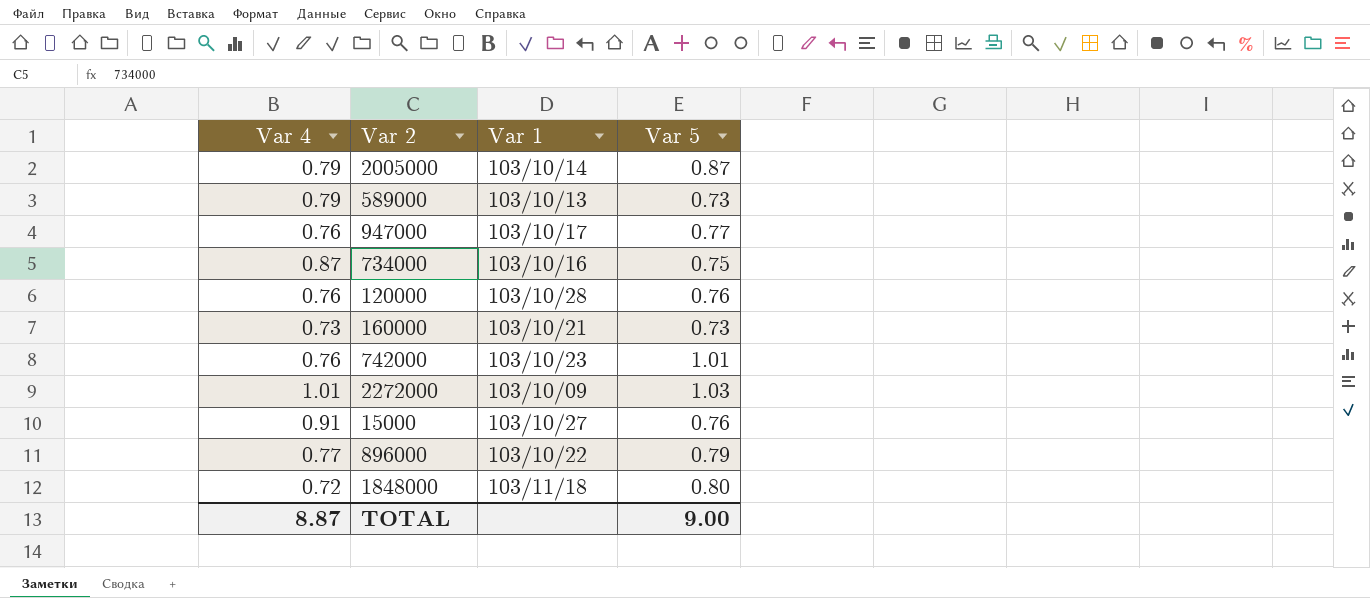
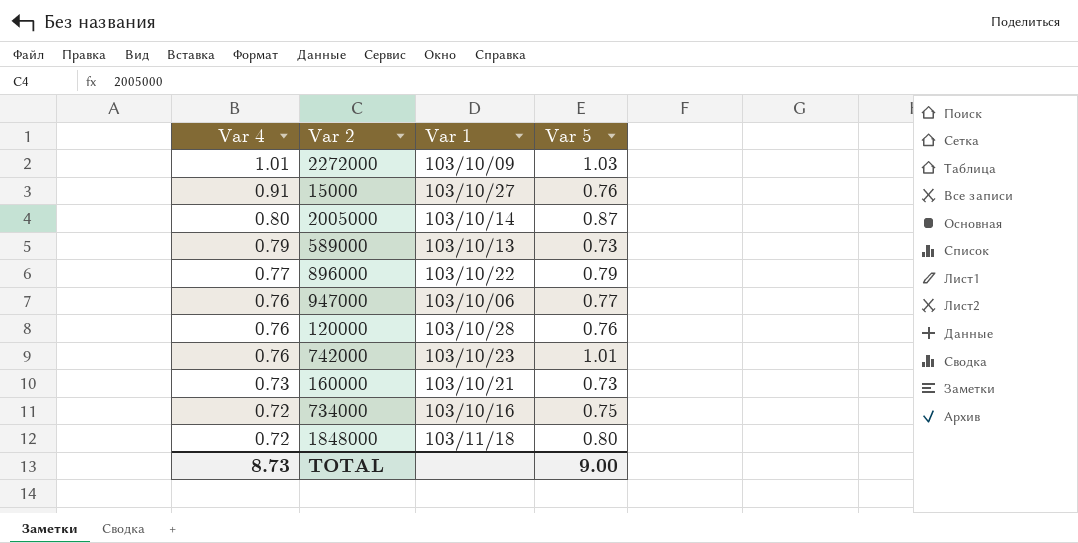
row order: none -> Var 4 descending
2005000 | Var 4: 0.79 -> 0.80
947000 | Var 1: 103/10/17 -> 103/10/06
734000 | Var 4: 0.87 -> 0.72
TOTAL | Var 4: 8.87 -> 8.73

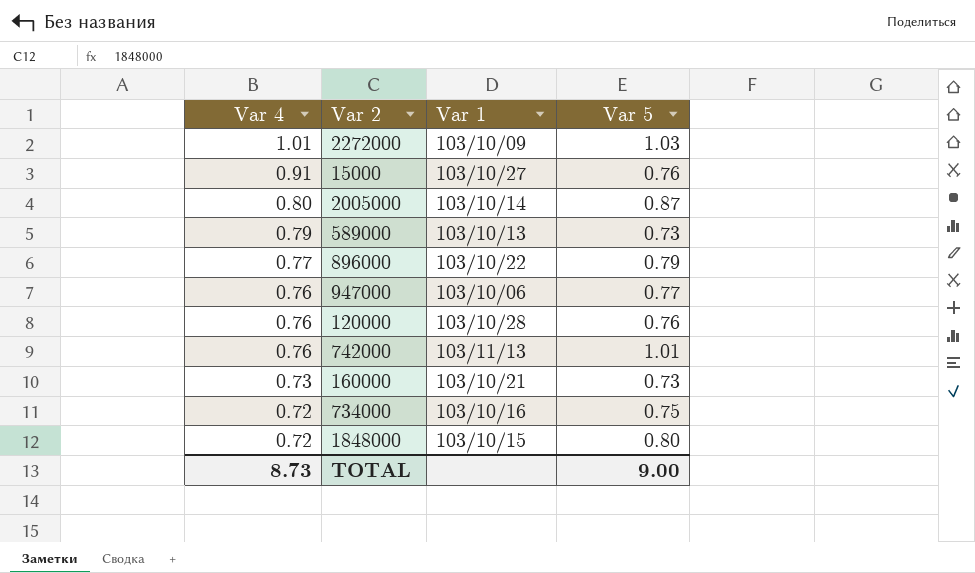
742000 | Var 1: 103/10/23 -> 103/11/13
1848000 | Var 1: 103/11/18 -> 103/10/15

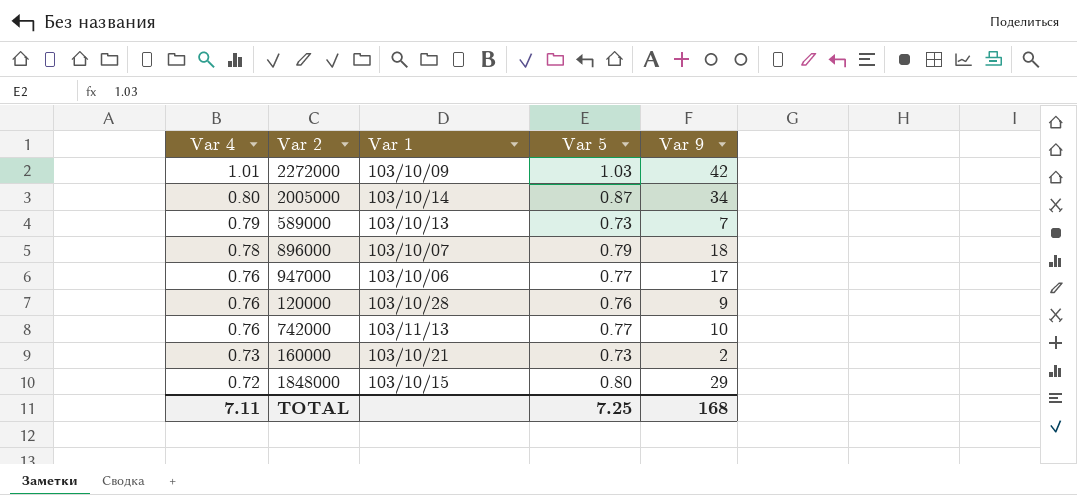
column Var 9 | position: none -> 5
row 15000: 0.91 | 103/10/27 | 0.76 -> none
row 734000: 0.72 | 103/10/16 | 0.75 -> none
896000 | Var 4: 0.77 -> 0.78
896000 | Var 1: 103/10/22 -> 103/10/07
742000 | Var 5: 1.01 -> 0.77
TOTAL | Var 4: 8.73 -> 7.11
TOTAL | Var 5: 9.00 -> 7.25

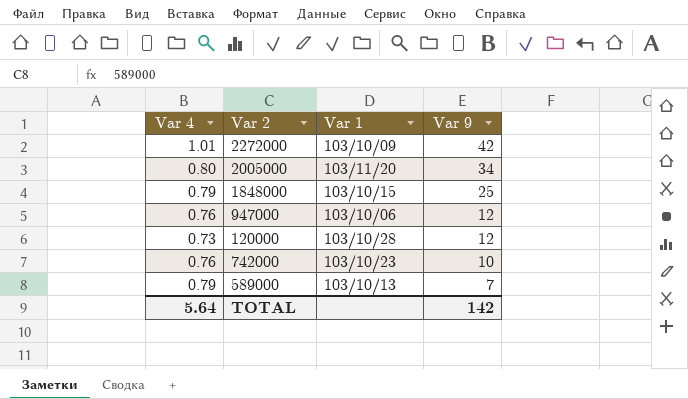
row order: Var 4 descending -> Var 9 descending
column Var 5 | position: 4 -> none
row 896000: 0.78 | 103/10/07 | 0.79 | 18 -> none
row 160000: 0.73 | 103/10/21 | 0.73 | 2 -> none
2005000 | Var 1: 103/10/14 -> 103/11/20
1848000 | Var 4: 0.72 -> 0.79
1848000 | Var 9: 29 -> 25
947000 | Var 9: 17 -> 12
120000 | Var 4: 0.76 -> 0.73
120000 | Var 9: 9 -> 12
742000 | Var 1: 103/11/13 -> 103/10/23
TOTAL | Var 4: 7.11 -> 5.64
TOTAL | Var 9: 168 -> 142

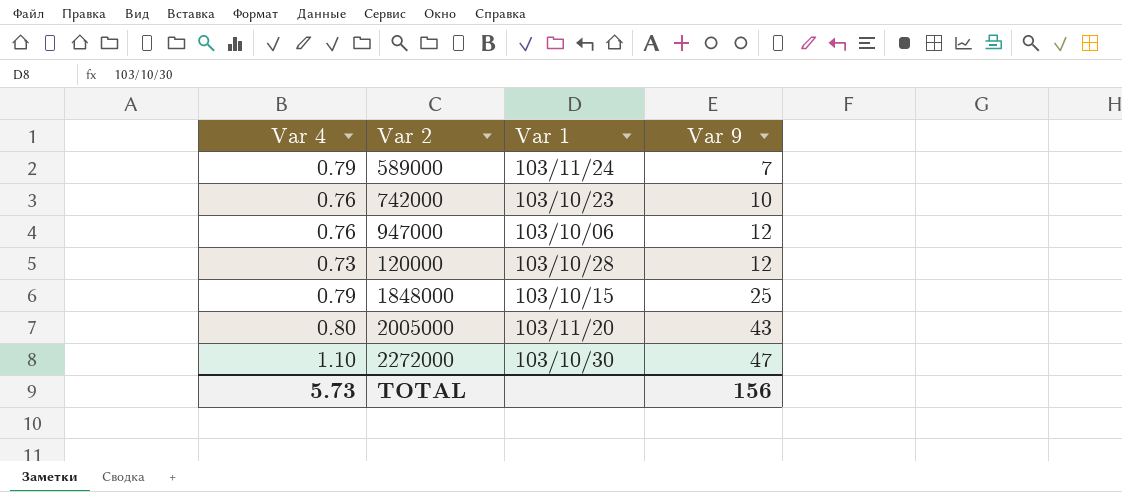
row order: Var 9 descending -> Var 9 ascending
589000 | Var 1: 103/10/13 -> 103/11/24
2005000 | Var 9: 34 -> 43
2272000 | Var 4: 1.01 -> 1.10
2272000 | Var 1: 103/10/09 -> 103/10/30
2272000 | Var 9: 42 -> 47
TOTAL | Var 4: 5.64 -> 5.73
TOTAL | Var 9: 142 -> 156

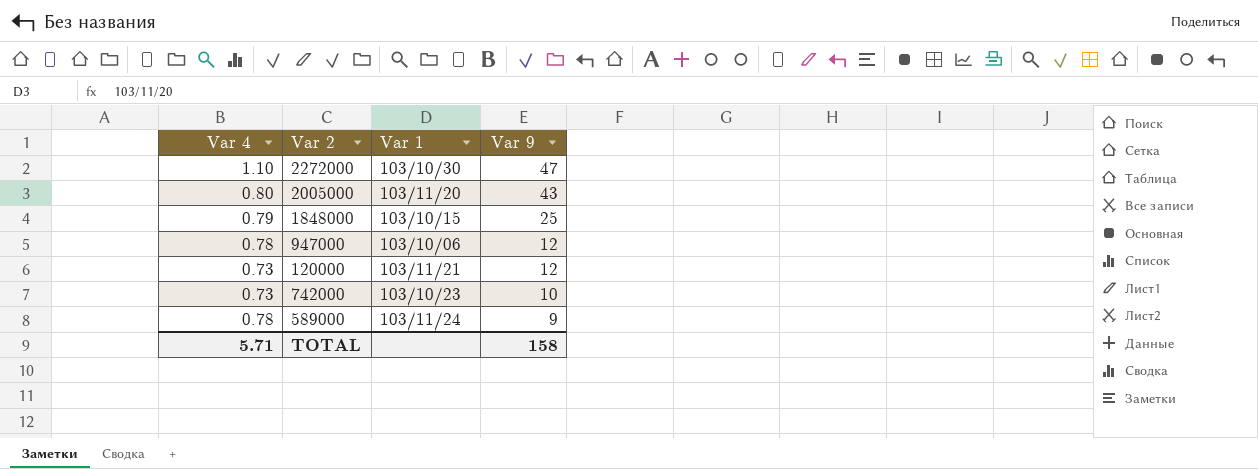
row order: Var 9 ascending -> Var 9 descending
947000 | Var 4: 0.76 -> 0.78
120000 | Var 1: 103/10/28 -> 103/11/21
742000 | Var 4: 0.76 -> 0.73
589000 | Var 4: 0.79 -> 0.78
589000 | Var 9: 7 -> 9
TOTAL | Var 4: 5.73 -> 5.71
TOTAL | Var 9: 156 -> 158

